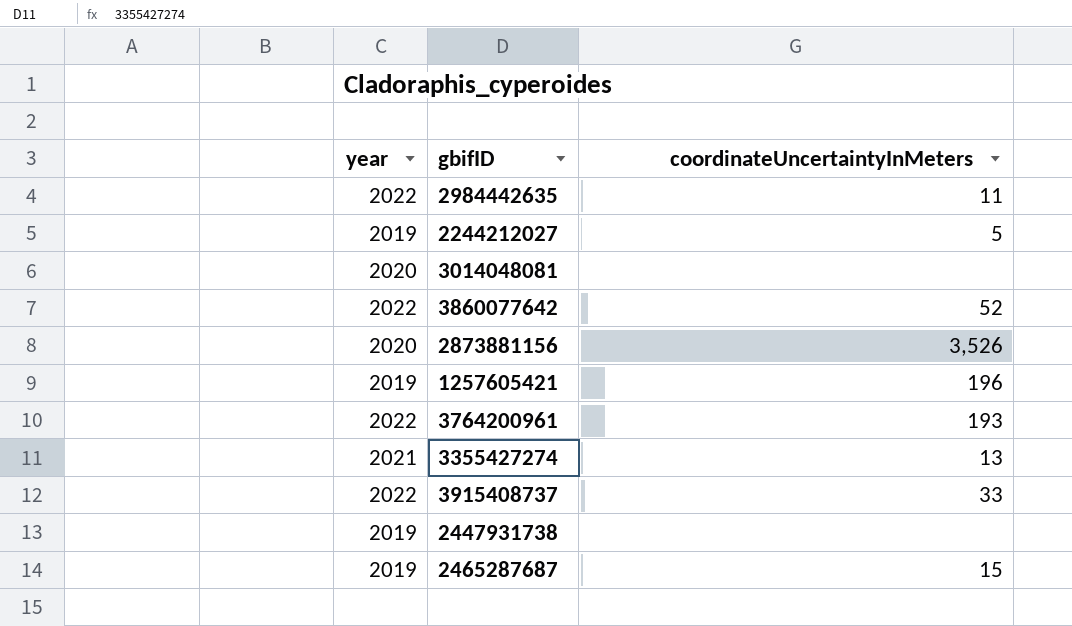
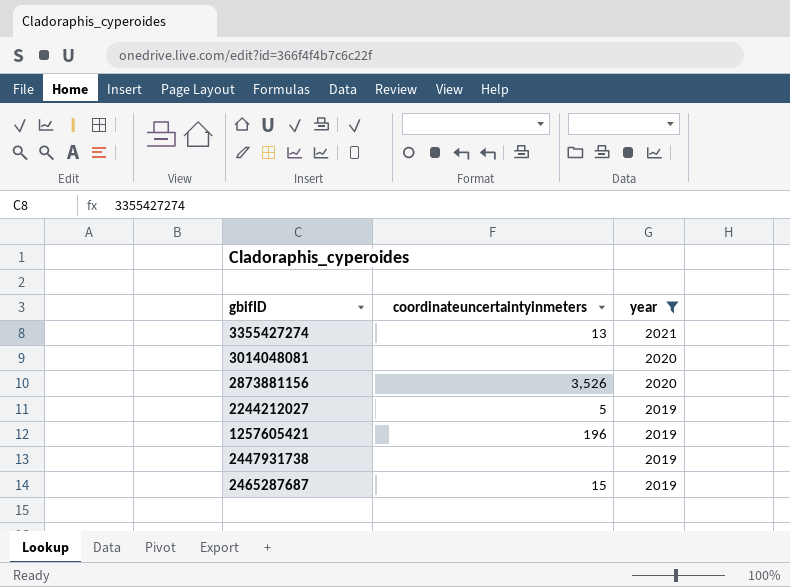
filter: none -> year != 2022
row order: none -> year descending
column name: coordinateUncertaintyInMeters -> coordinateuncertaintyinmeters
column year | position: 1 -> 3

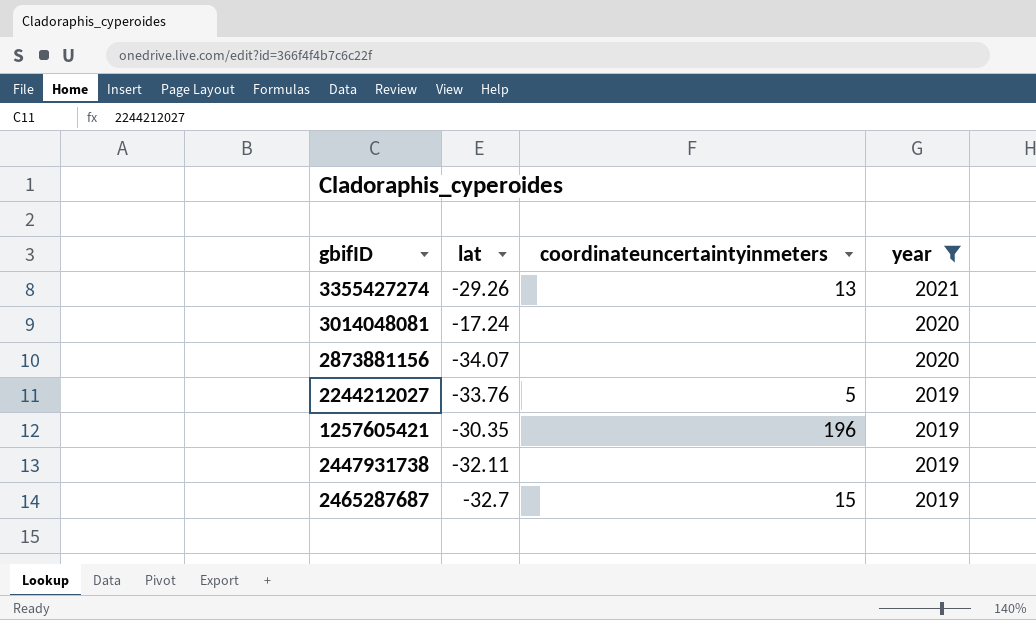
column lat | position: none -> 2
2873881156 | coordinateuncertaintyinmeters: 3,526 -> none

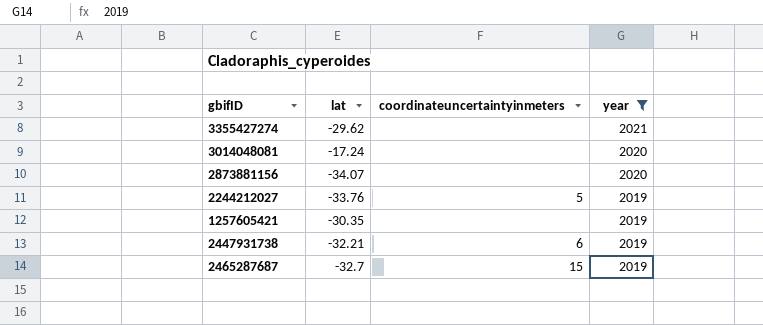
3355427274 | lat: -29.26 -> -29.62
3355427274 | coordinateuncertaintyinmeters: 13 -> none
1257605421 | coordinateuncertaintyinmeters: 196 -> none
2447931738 | lat: -32.11 -> -32.21
2447931738 | coordinateuncertaintyinmeters: none -> 6

